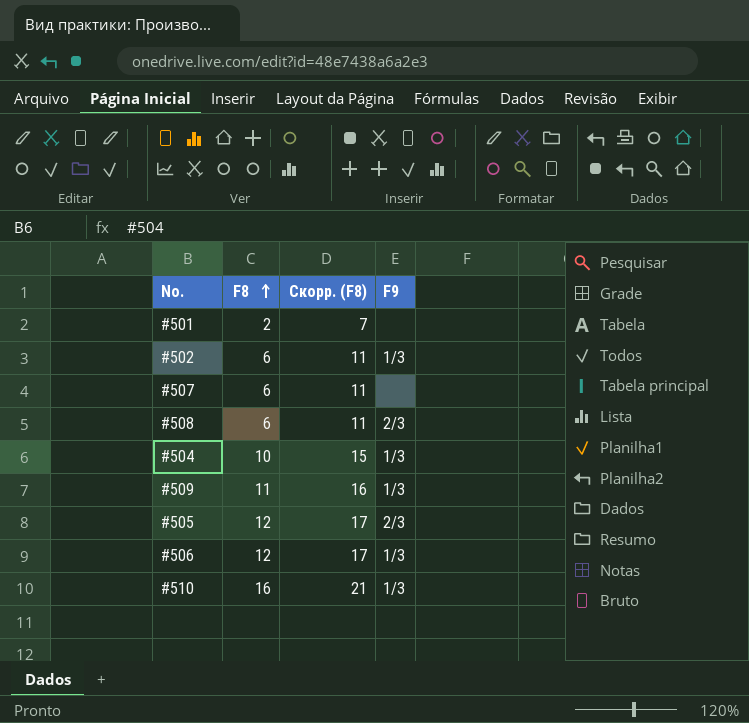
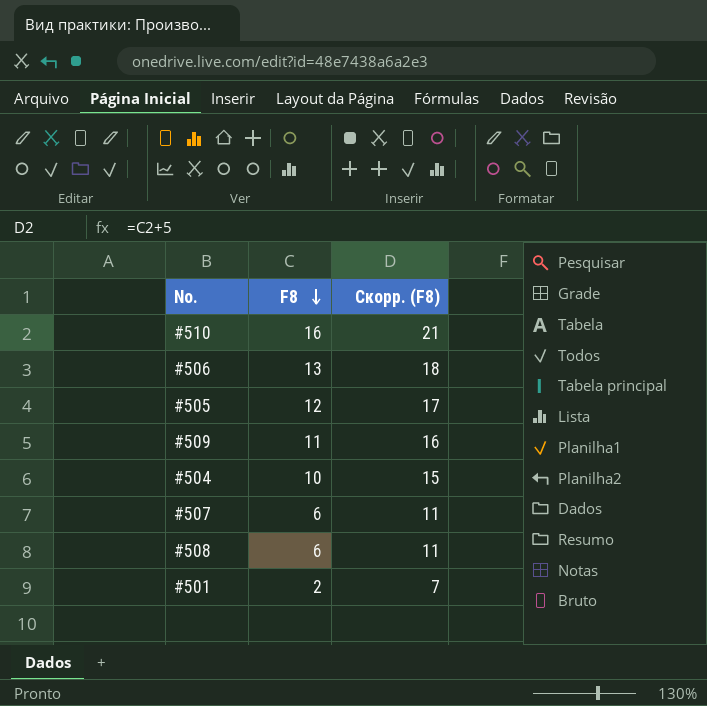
row order: F8 ascending -> F8 descending
column F9 | position: 4 -> none
row #502: 6 | 11 | 1/3 -> none
#506 | F8: 12 -> 13
#506 | Скорр. (F8): 17 -> 18

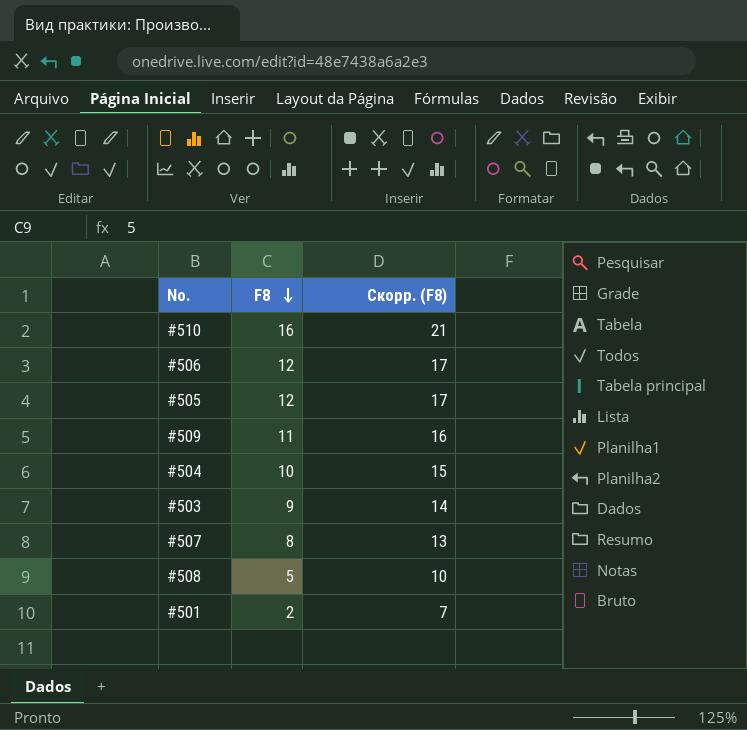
#506 | F8: 13 -> 12
#506 | Скорр. (F8): 18 -> 17
row #503: none -> 9 | 14
#507 | F8: 6 -> 8
#507 | Скорр. (F8): 11 -> 13
#508 | F8: 6 -> 5
#508 | Скорр. (F8): 11 -> 10

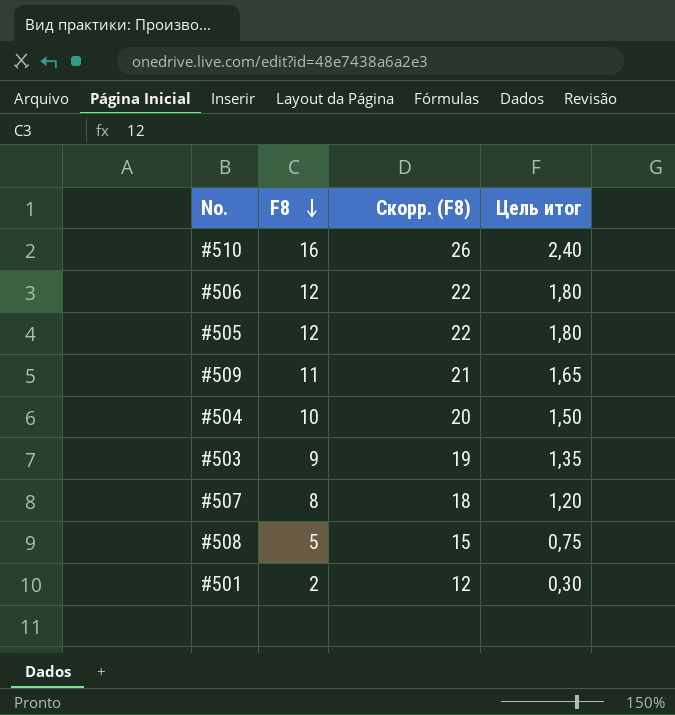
column Скорр. (F8) | formula: [F8] + 5 -> [F8] + 10
column Цель итог | formula: none -> [F8] * 0,15

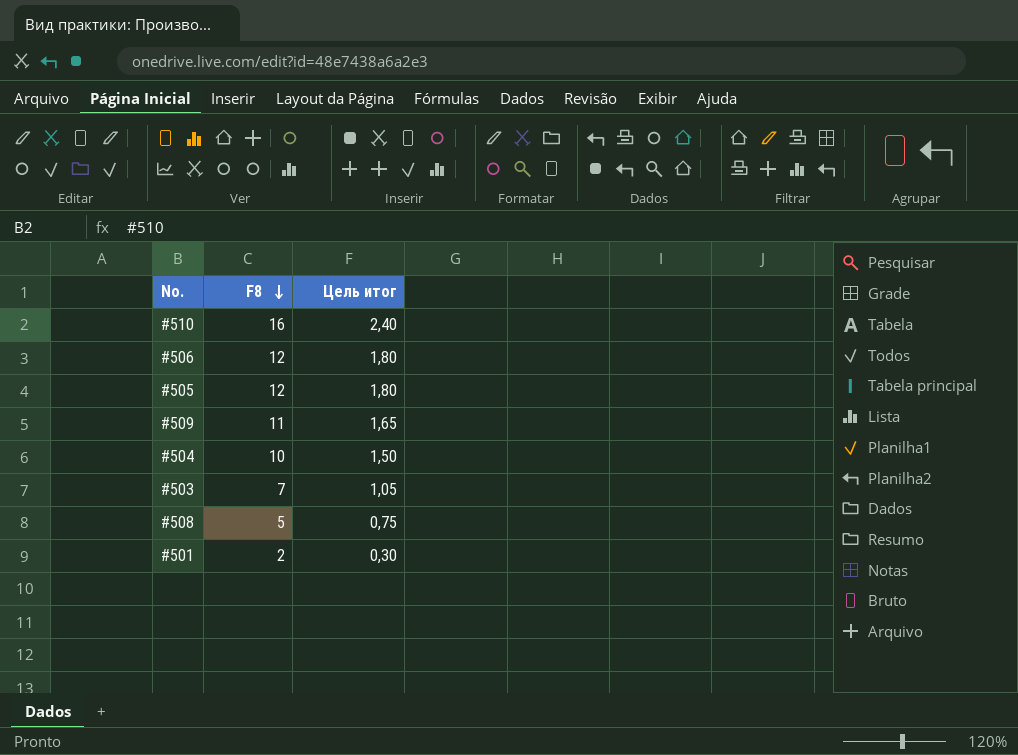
column Скорр. (F8) | formula: [F8] + 10 -> none
row #507: 8 | 18 | 1,20 -> none
#503 | F8: 9 -> 7
#503 | Цель итог: 1,35 -> 1,05

